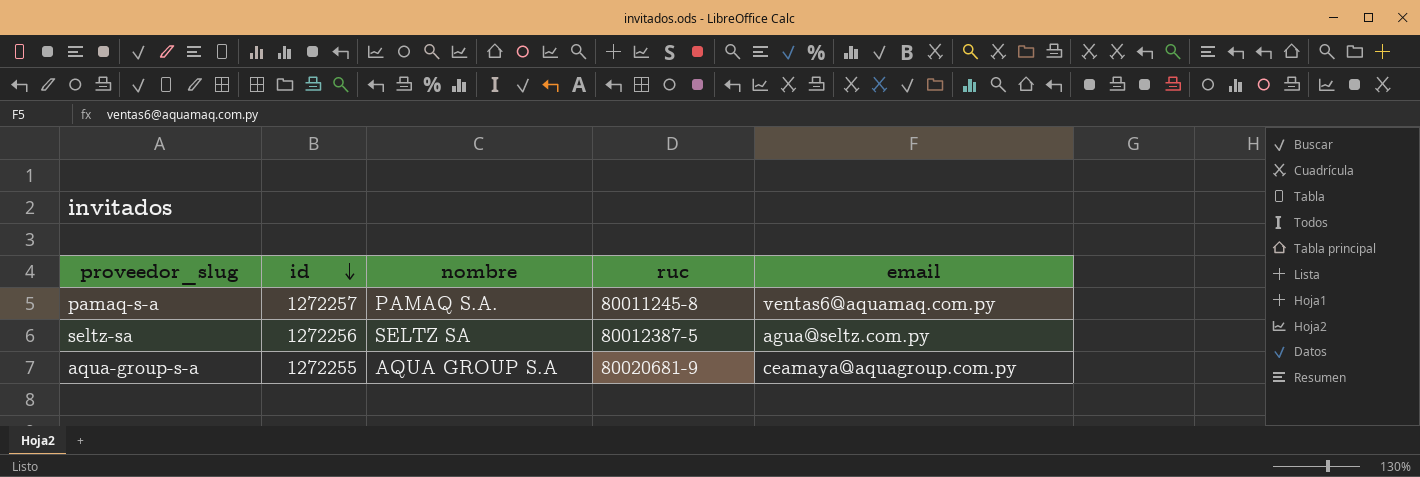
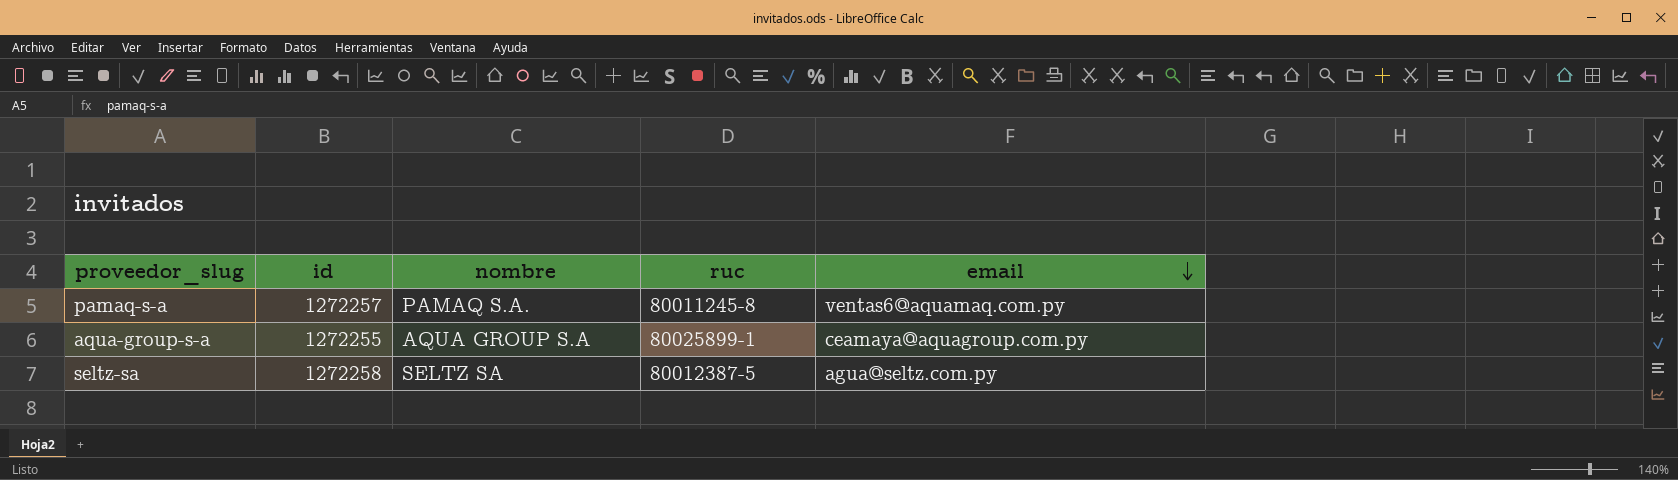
row order: id descending -> email descending
aqua-group-s-a | ruc: 80020681-9 -> 80025899-1
seltz-sa | id: 1272256 -> 1272258

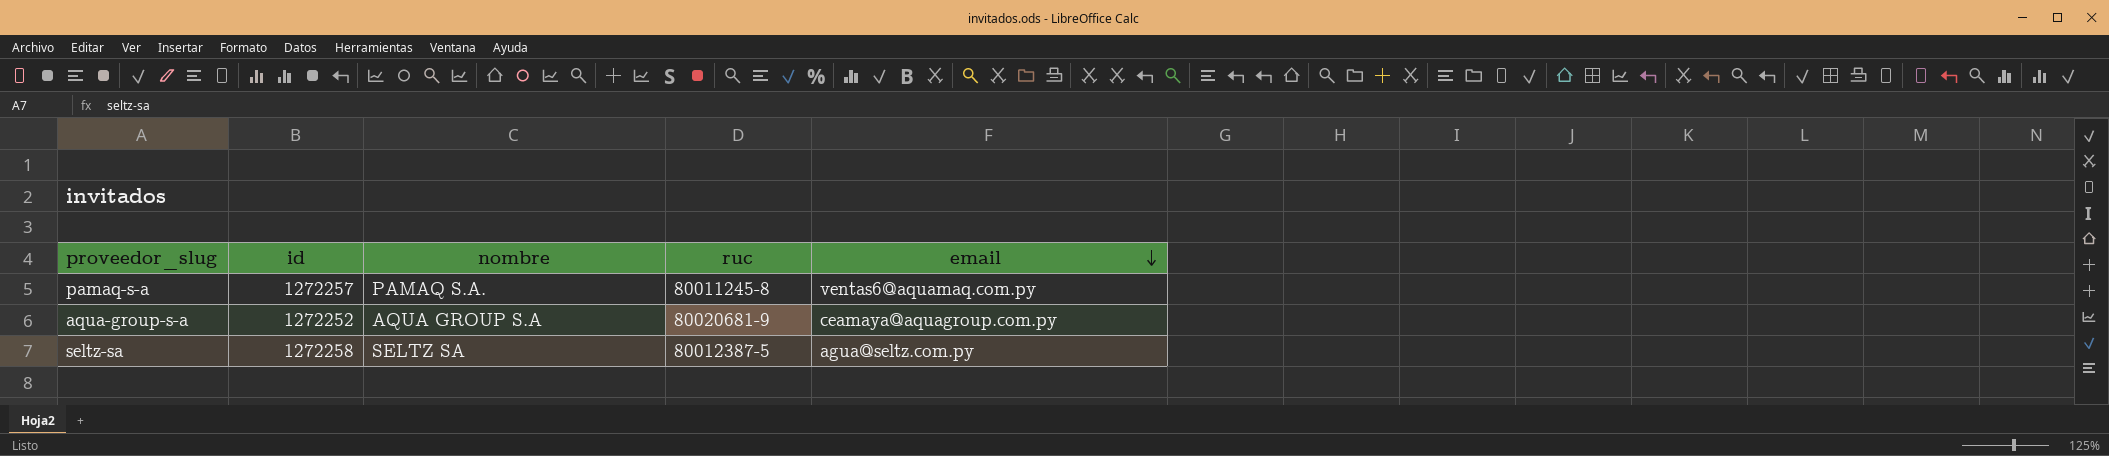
aqua-group-s-a | id: 1272255 -> 1272252
aqua-group-s-a | ruc: 80025899-1 -> 80020681-9

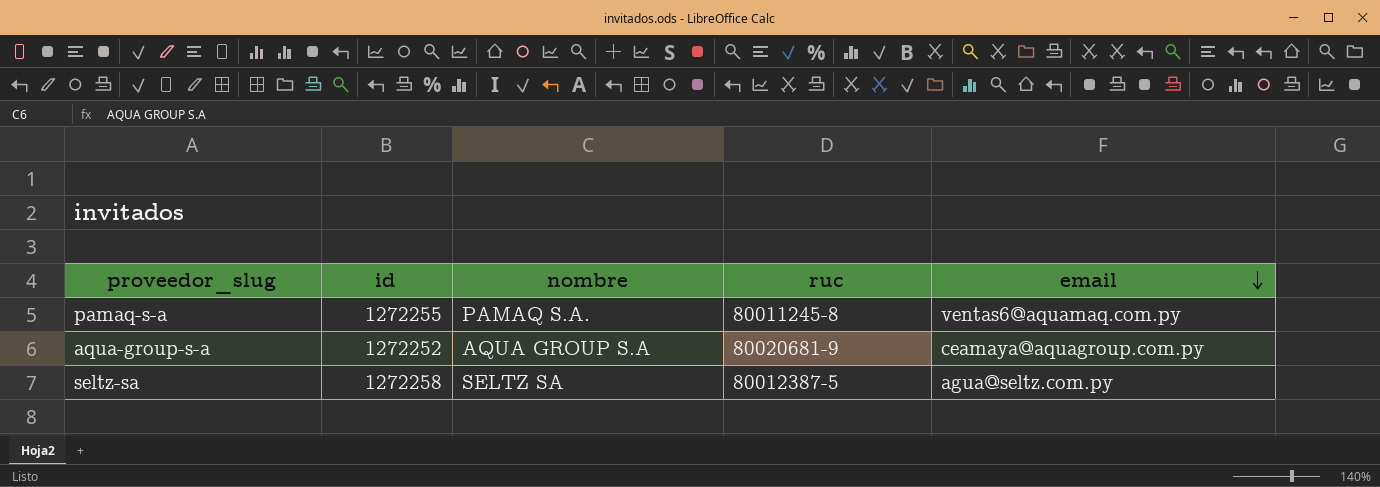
pamaq-s-a | id: 1272257 -> 1272255

